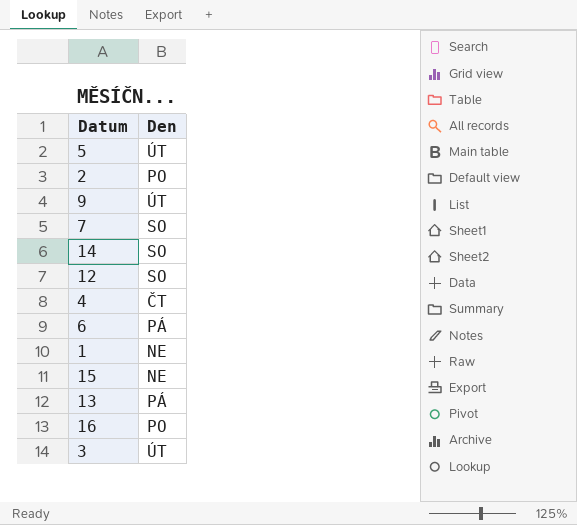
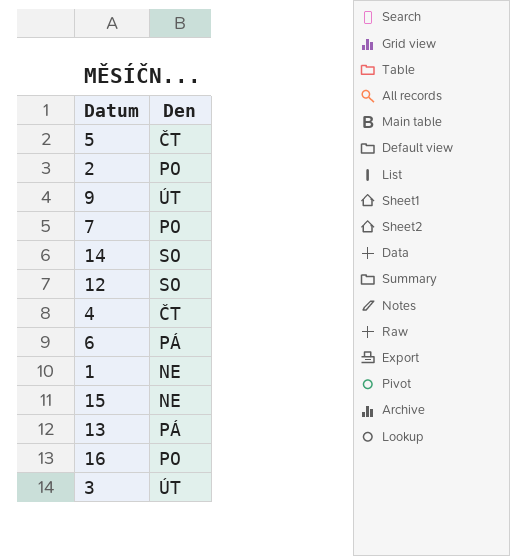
5 | Den: ÚT -> ČT
7 | Den: SO -> PO

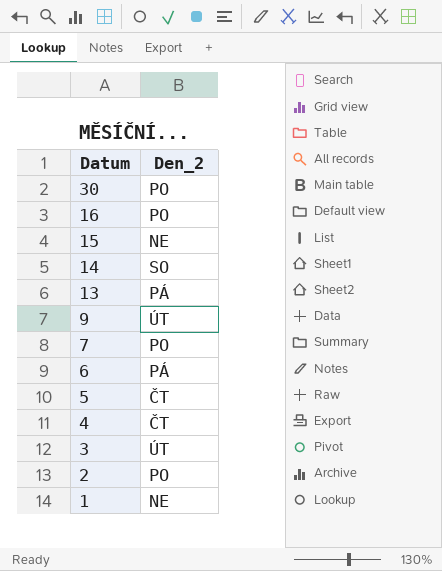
row order: none -> Datum descending
column name: Den -> Den_2
row 12: SO -> none
row 30: none -> PO

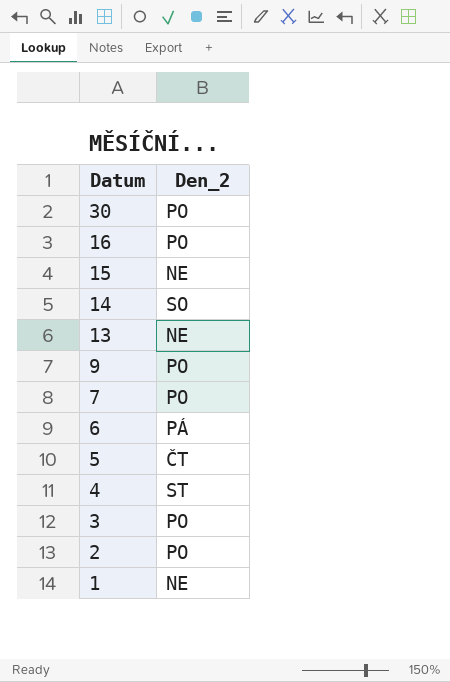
13 | Den_2: PÁ -> NE
9 | Den_2: ÚT -> PO
4 | Den_2: ČT -> ST
3 | Den_2: ÚT -> PO

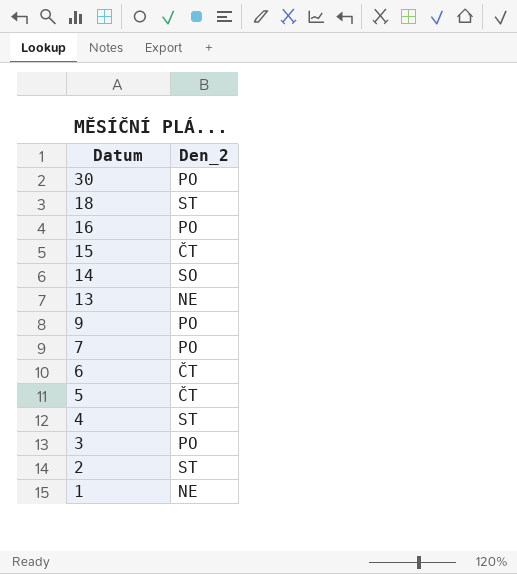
row 18: none -> ST
15 | Den_2: NE -> ČT
6 | Den_2: PÁ -> ČT
2 | Den_2: PO -> ST

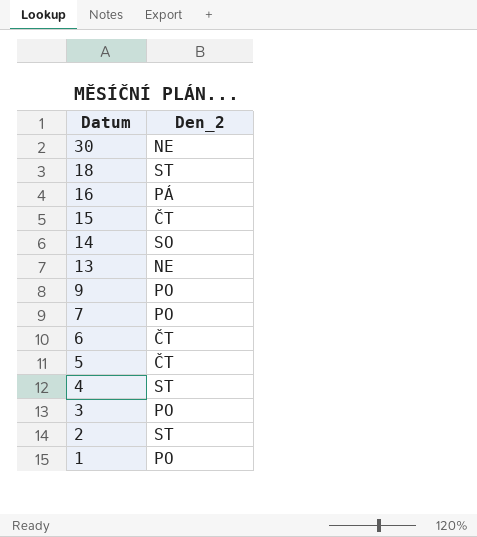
30 | Den_2: PO -> NE
16 | Den_2: PO -> PÁ
1 | Den_2: NE -> PO

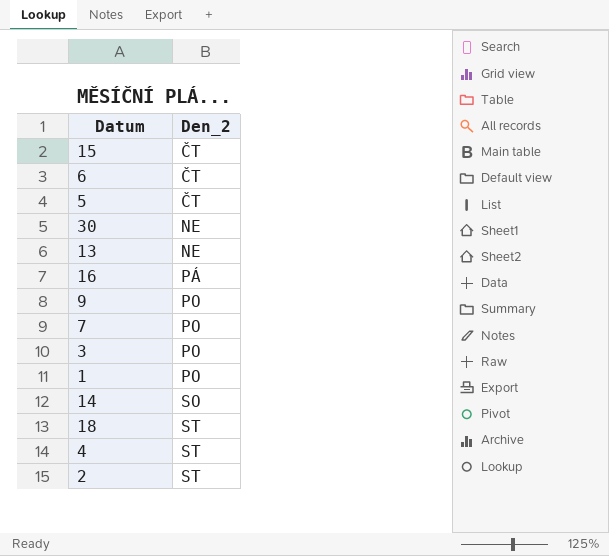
row order: Datum descending -> Den_2 ascending

